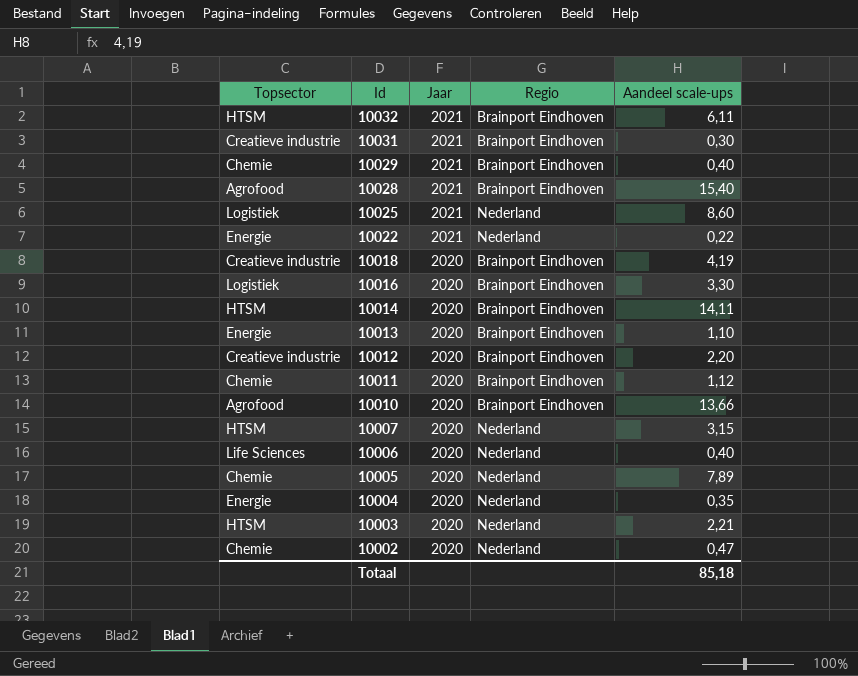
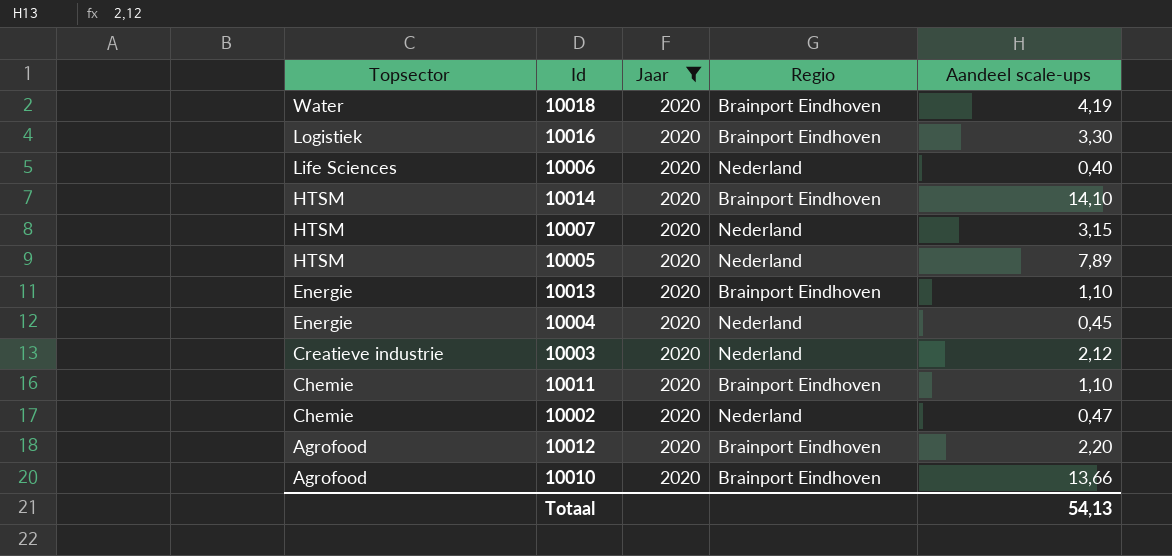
filter: none -> Jaar = 2020
row order: Id descending -> Topsector descending
10018 | Topsector: Creatieve industrie -> Water
10014 | Aandeel scale-ups: 14,11 -> 14,10
10005 | Topsector: Chemie -> HTSM
10004 | Aandeel scale-ups: 0,35 -> 0,45
10003 | Topsector: HTSM -> Creatieve industrie
10003 | Aandeel scale-ups: 2,21 -> 2,12
10011 | Aandeel scale-ups: 1,12 -> 1,10
10012 | Topsector: Creatieve industrie -> Agrofood
Totaal | Aandeel scale-ups: 85,18 -> 54,13

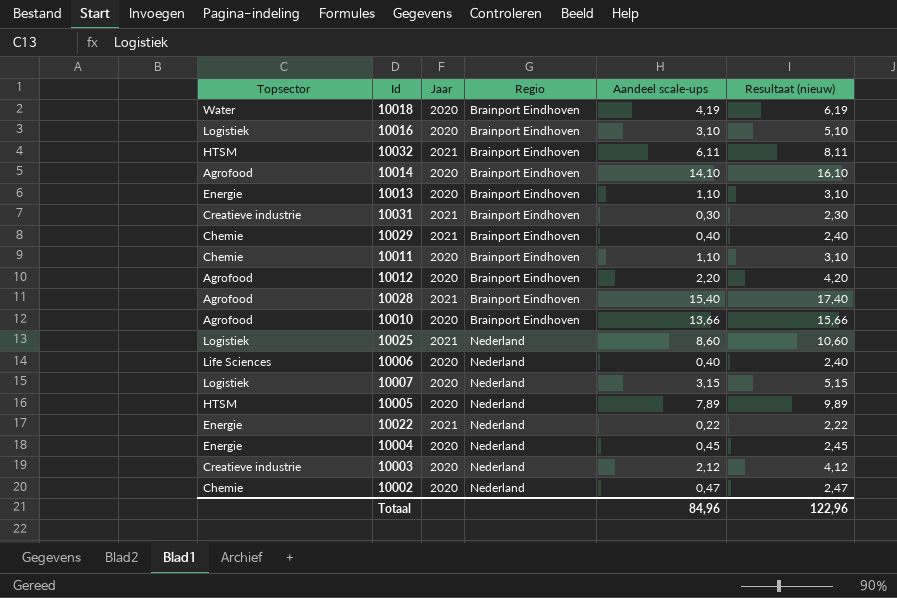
filter: Jaar = 2020 -> none
row order: Topsector descending -> Regio ascending
column Resultaat (nieuw) | formula: none -> [Aandeel scale-ups] + 2
10016 | Aandeel scale-ups: 3,30 -> 3,10
10014 | Topsector: HTSM -> Agrofood
10007 | Topsector: HTSM -> Logistiek
Totaal | Aandeel scale-ups: 54,13 -> 84,96

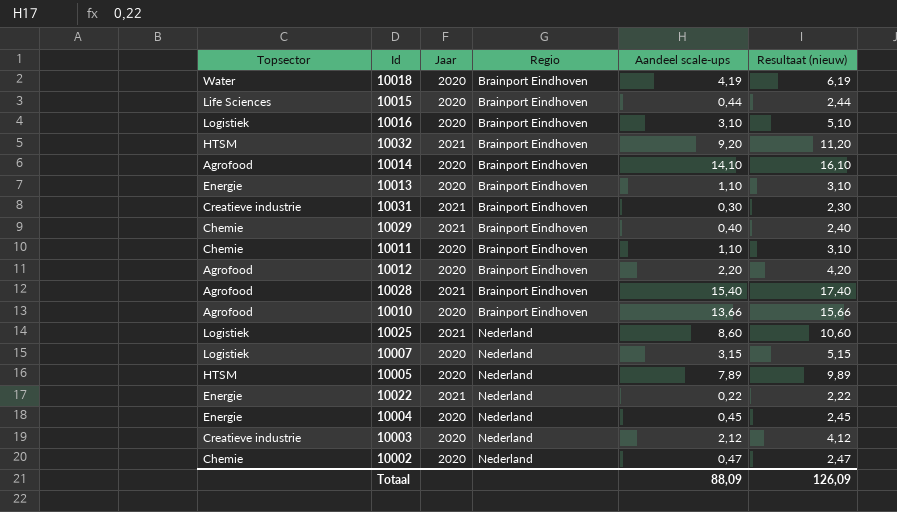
row 10006: Life Sciences | 2020 | Nederland | 0,40 | 2,40 -> none
row 10015: none -> Life Sciences | 2020 | Brainport Eindhoven | 0,44 | 2,44
10032 | Aandeel scale-ups: 6,11 -> 9,20
10032 | Resultaat (nieuw): 8,11 -> 11,20
Totaal | Aandeel scale-ups: 84,96 -> 88,09
Totaal | Resultaat (nieuw): 122,96 -> 126,09

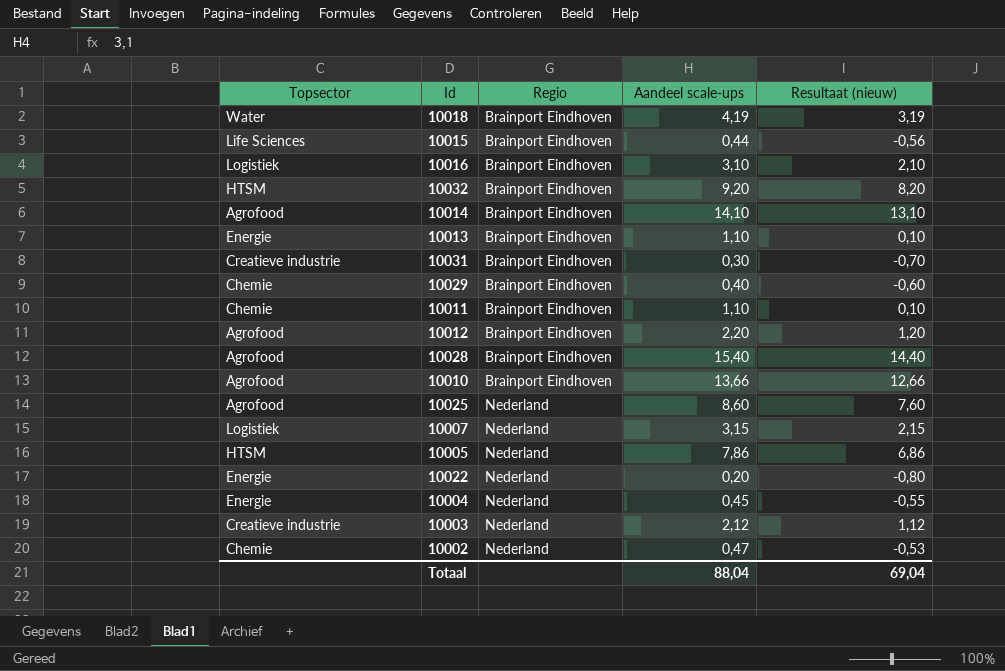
column Jaar | position: 3 -> none
column Resultaat (nieuw) | formula: [Aandeel scale-ups] + 2 -> [Aandeel scale-ups] - 1
10025 | Topsector: Logistiek -> Agrofood
10005 | Aandeel scale-ups: 7,89 -> 7,86
10022 | Aandeel scale-ups: 0,22 -> 0,20
Totaal | Aandeel scale-ups: 88,09 -> 88,04
Totaal | Resultaat (nieuw): 126,09 -> 69,04

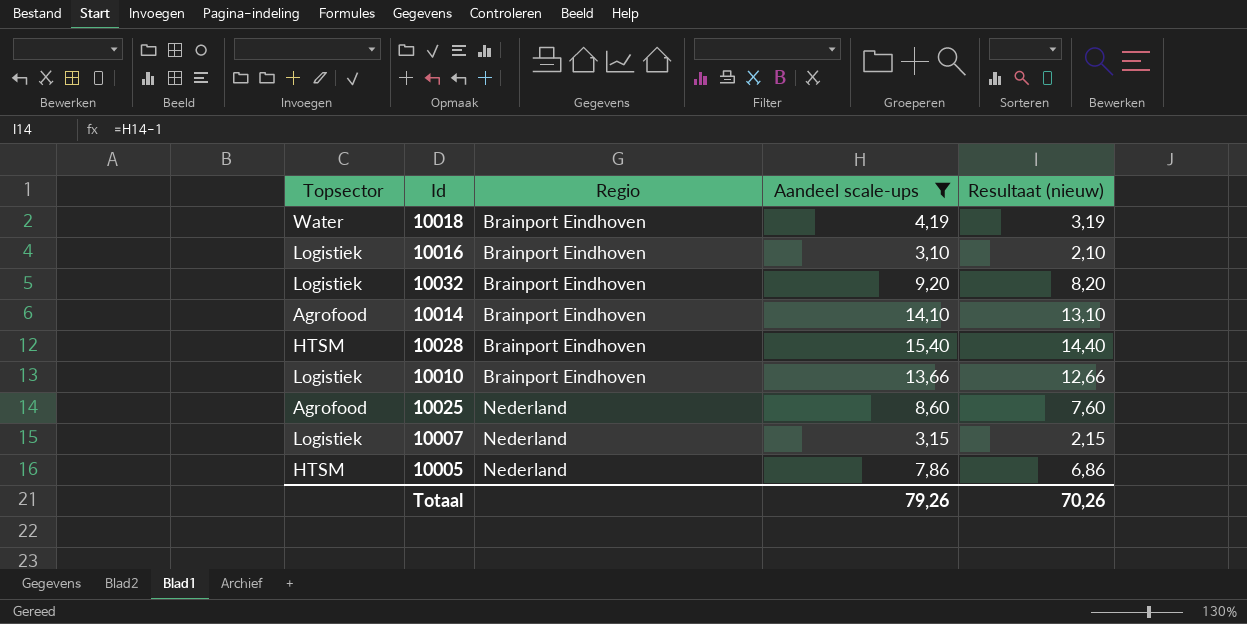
filter: none -> Aandeel scale-ups >= 3,10
10032 | Topsector: HTSM -> Logistiek
10028 | Topsector: Agrofood -> HTSM
10010 | Topsector: Agrofood -> Logistiek
Totaal | Aandeel scale-ups: 88,04 -> 79,26
Totaal | Resultaat (nieuw): 69,04 -> 70,26

